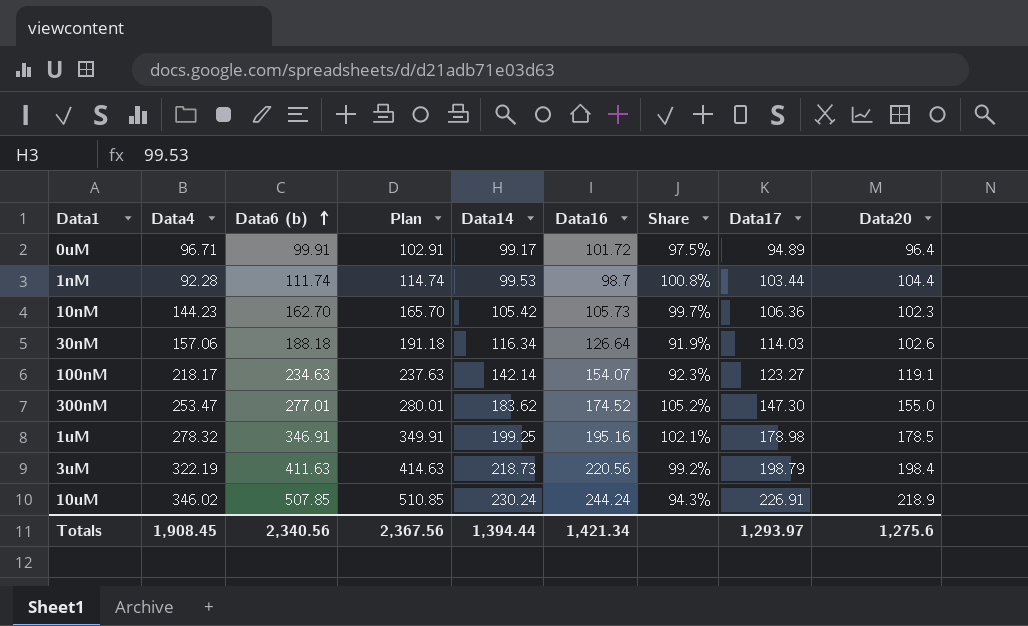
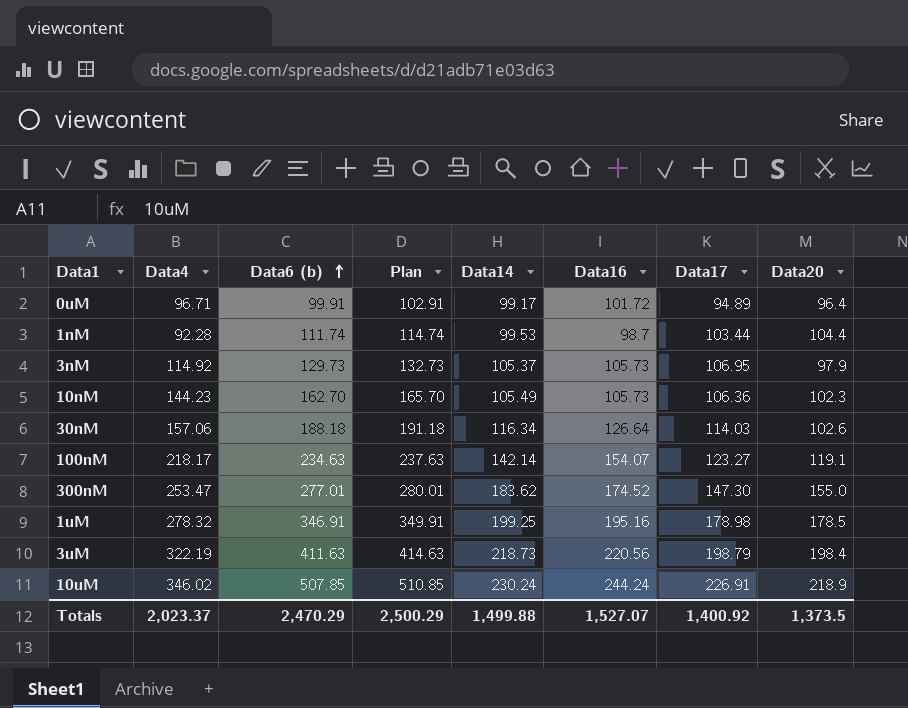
column Share | formula: [Data14] / [Data16] -> none
row 3nM: none -> 114.92 | 129.73 | 132.73 | 105.37 | 105.73 | 106.95 | 97.9
10nM | Data14: 105.42 -> 105.49
Totals | Data4: 1,908.45 -> 2,023.37
Totals | Data6 (b): 2,340.56 -> 2,470.29
Totals | Plan: 2,367.56 -> 2,500.29
Totals | Data14: 1,394.44 -> 1,499.88
Totals | Data16: 1,421.34 -> 1,527.07
Totals | Data17: 1,293.97 -> 1,400.92
Totals | Data20: 1,275.6 -> 1,373.5

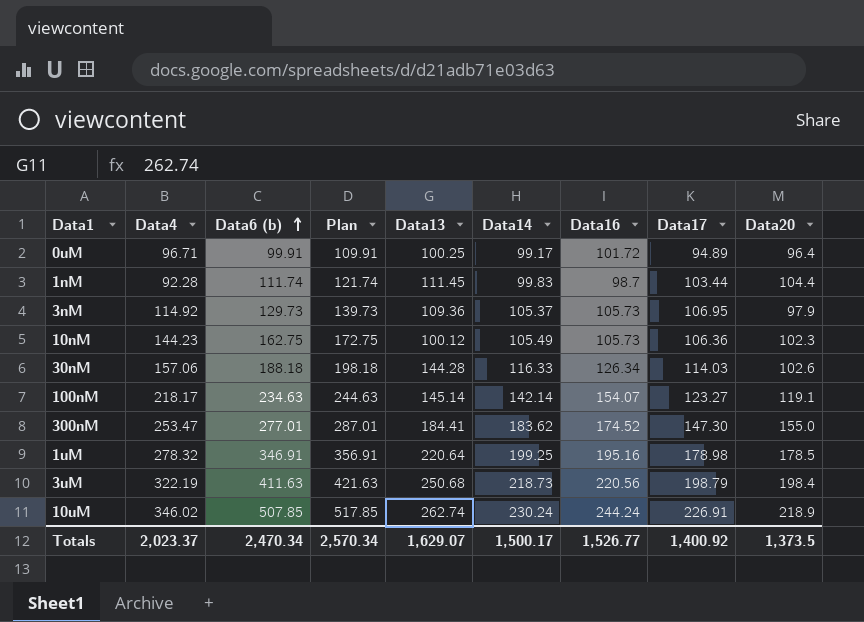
column Plan | formula: [Data6 (b)] + 3 -> [Data6 (b)] + 10
column Data13 | position: none -> 5
1nM | Data14: 99.53 -> 99.83
10nM | Data6 (b): 162.70 -> 162.75
30nM | Data14: 116.34 -> 116.33
30nM | Data16: 126.64 -> 126.34
Totals | Data6 (b): 2,470.29 -> 2,470.34
Totals | Plan: 2,500.29 -> 2,570.34
Totals | Data14: 1,499.88 -> 1,500.17
Totals | Data16: 1,527.07 -> 1,526.77

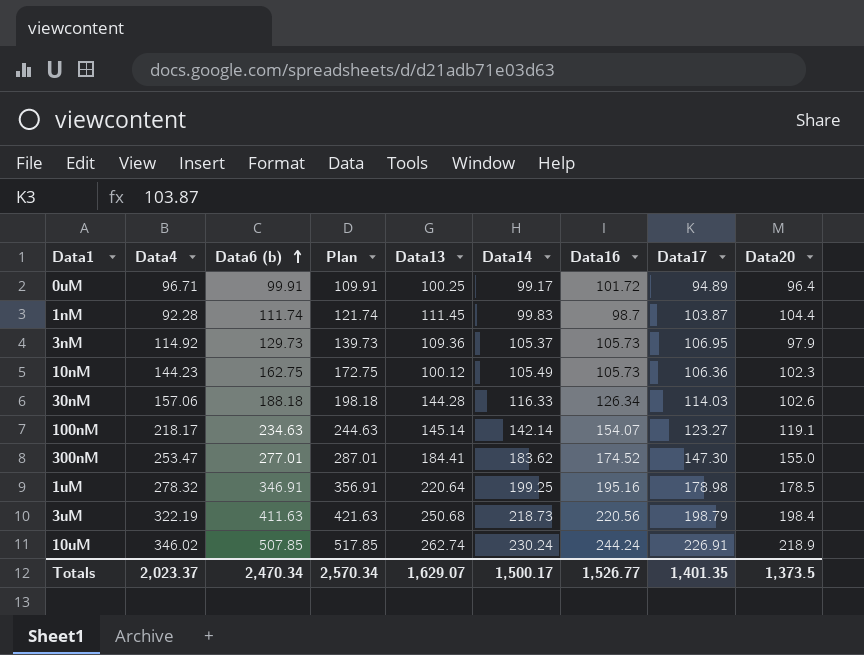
1nM | Data17: 103.44 -> 103.87
Totals | Data17: 1,400.92 -> 1,401.35

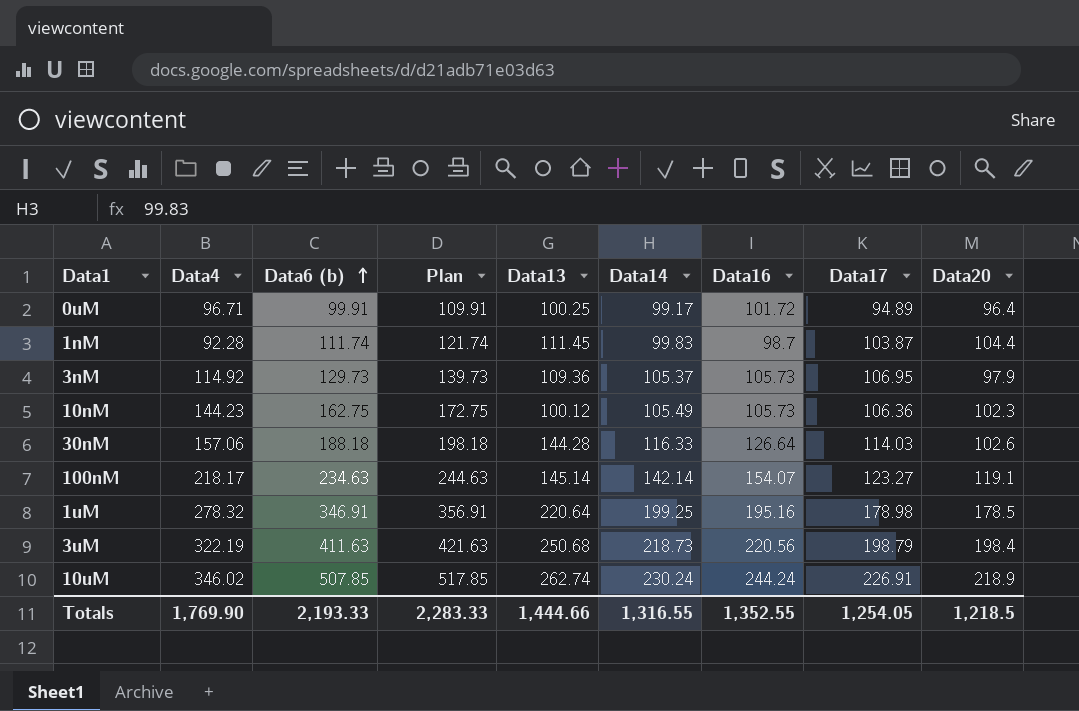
row 300nM: 253.47 | 277.01 | 287.01 | 184.41 | 183.62 | 174.52 | 147.30 | 155.0 -> none
30nM | Data16: 126.34 -> 126.64
Totals | Data4: 2,023.37 -> 1,769.90
Totals | Data6 (b): 2,470.34 -> 2,193.33
Totals | Plan: 2,570.34 -> 2,283.33
Totals | Data13: 1,629.07 -> 1,444.66
Totals | Data14: 1,500.17 -> 1,316.55
Totals | Data16: 1,526.77 -> 1,352.55
Totals | Data17: 1,401.35 -> 1,254.05
Totals | Data20: 1,373.5 -> 1,218.5

